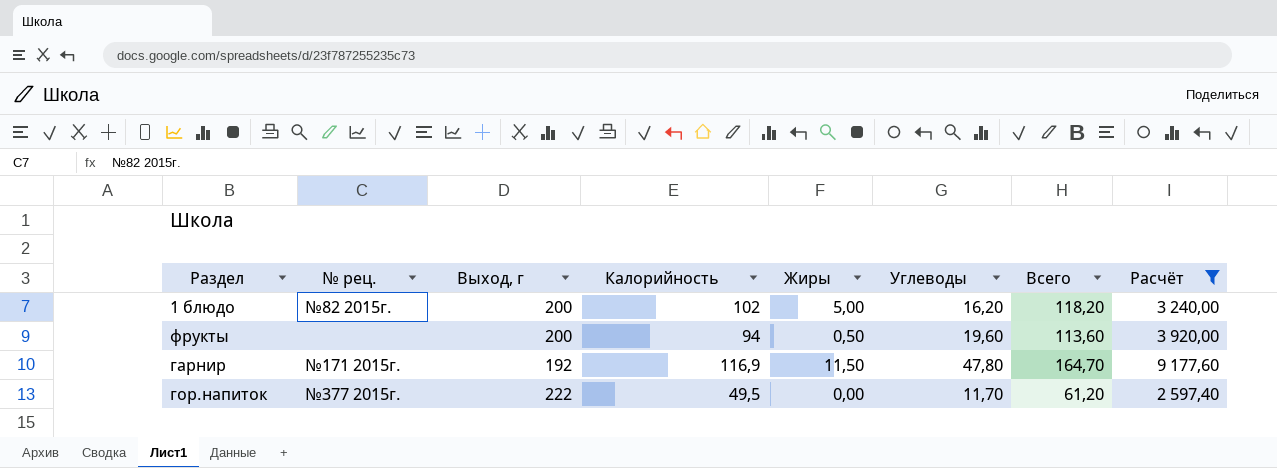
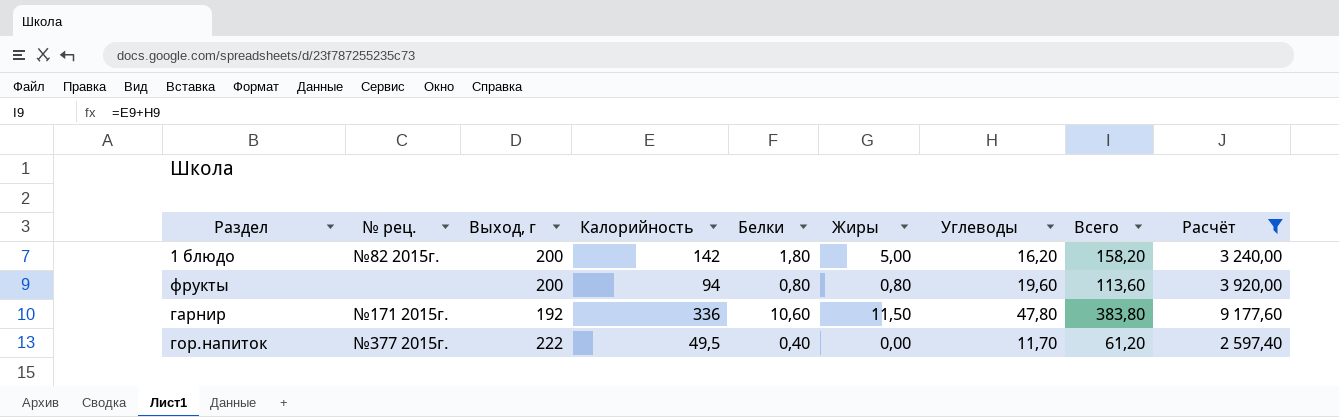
column Белки | position: none -> 5
1 блюдо | Калорийность: 102 -> 142
1 блюдо | Всего: 118,20 -> 158,20
фрукты | Жиры: 0,50 -> 0,80
гарнир | Калорийность: 116,9 -> 336
гарнир | Всего: 164,70 -> 383,80

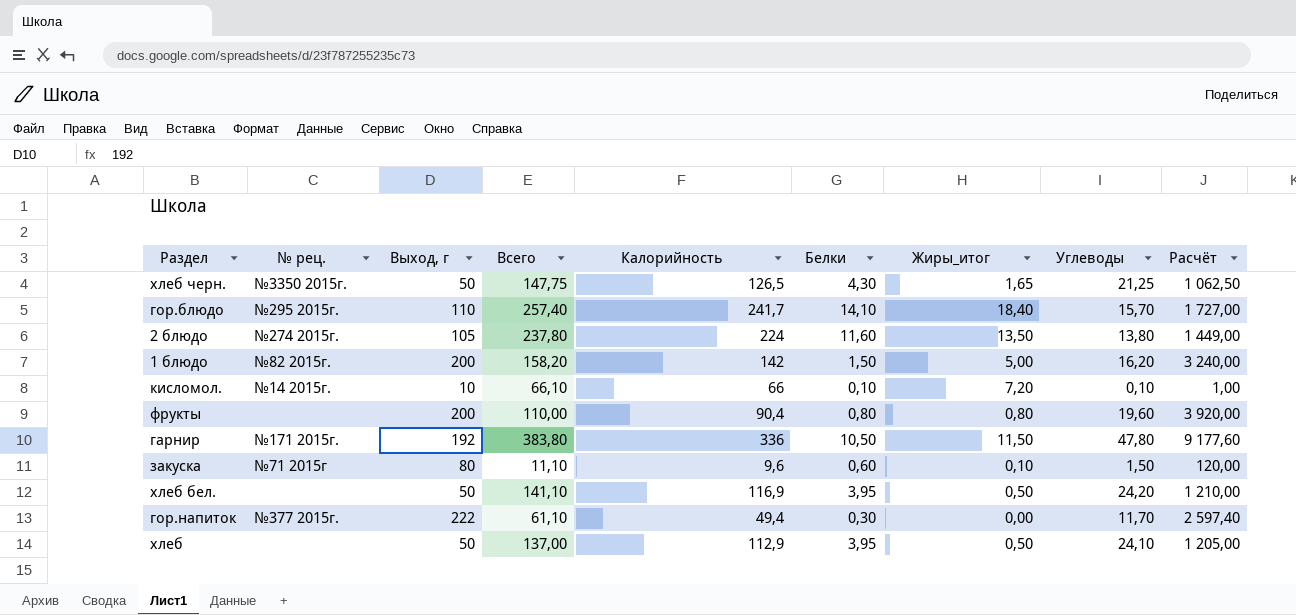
filter: Расчёт >= 2 597,40 -> none
column Всего | position: 8 -> 4
column name: Жиры -> Жиры_итог
1 блюдо | Белки: 1,80 -> 1,50
фрукты | Всего: 113,60 -> 110,00
фрукты | Калорийность: 94 -> 90,4
гарнир | Белки: 10,60 -> 10,50
гор.напиток | Всего: 61,20 -> 61,10
гор.напиток | Калорийность: 49,5 -> 49,4
гор.напиток | Белки: 0,40 -> 0,30

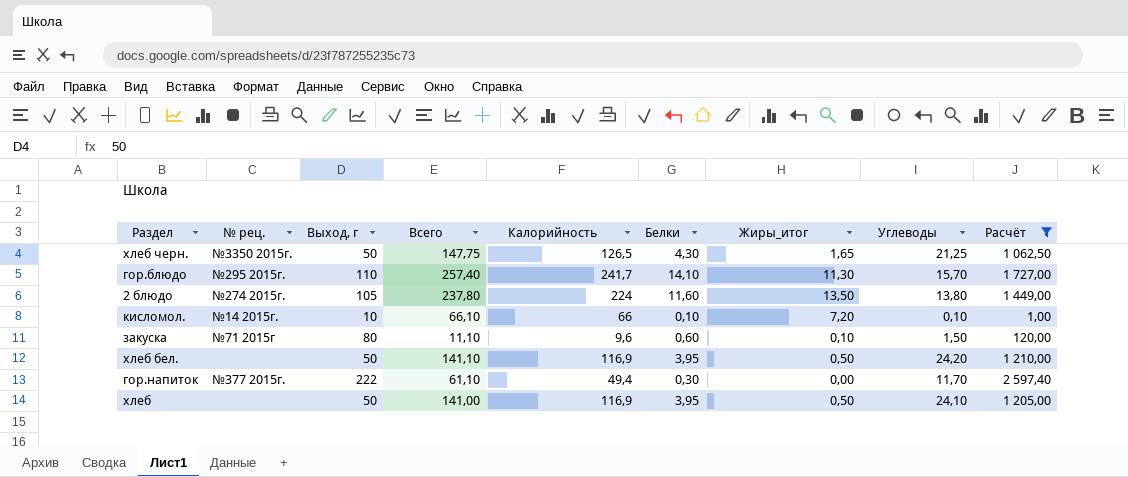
filter: none -> Расчёт <= 2 597,40
гор.блюдо | Жиры_итог: 18,40 -> 11,30
хлеб | Всего: 137,00 -> 141,00
хлеб | Калорийность: 112,9 -> 116,9

